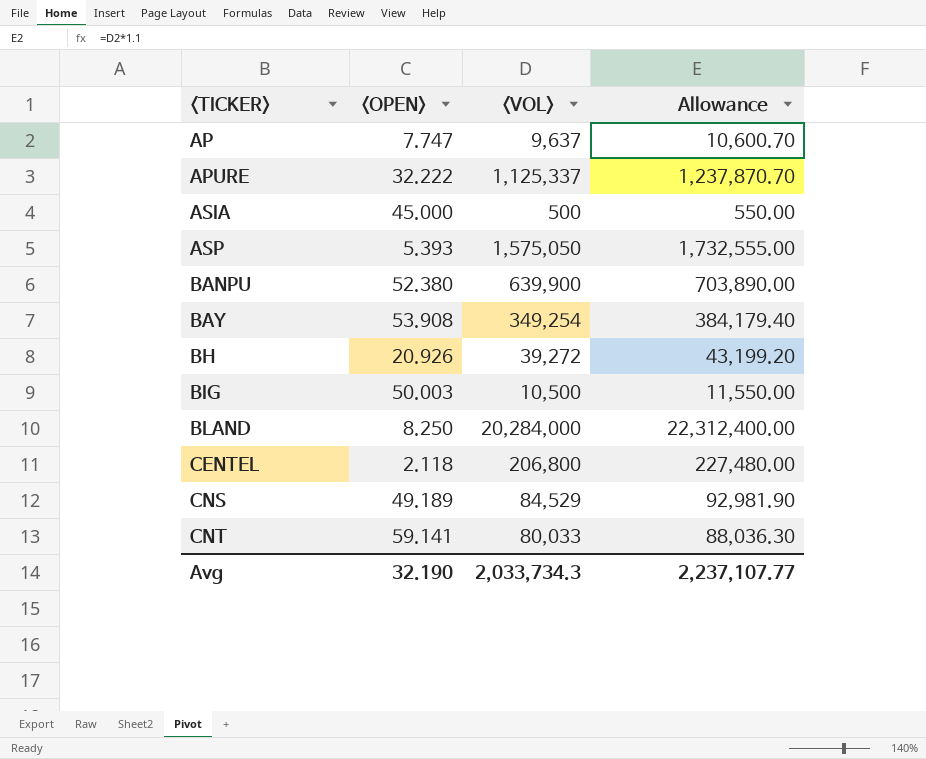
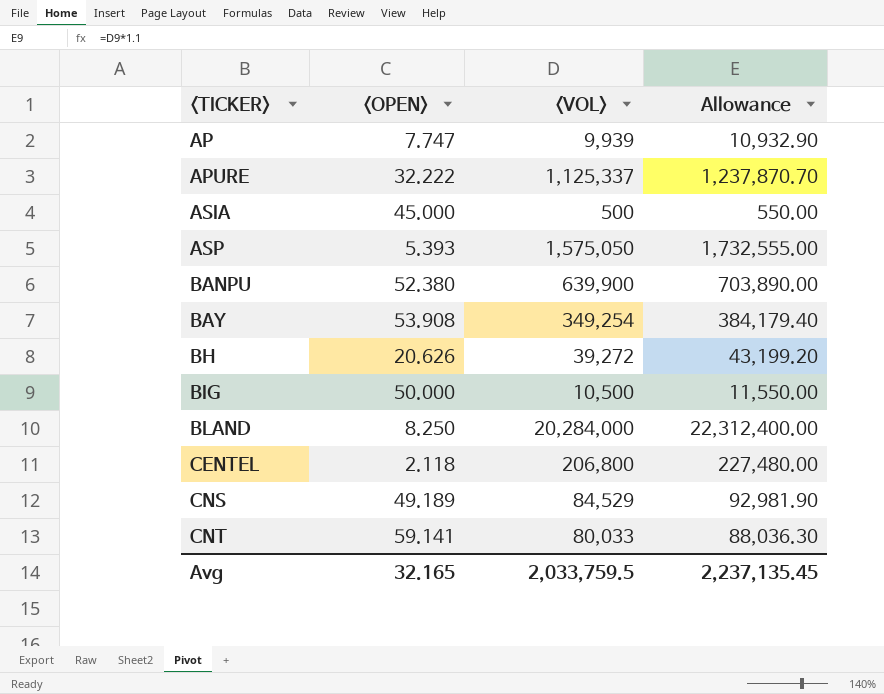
AP | <VOL>: 9,637 -> 9,939
AP | Allowance: 10,600.70 -> 10,932.90
BH | <OPEN>: 20.926 -> 20.626
BIG | <OPEN>: 50.003 -> 50.000
Avg | <OPEN>: 32.190 -> 32.165
Avg | <VOL>: 2,033,734.3 -> 2,033,759.5
Avg | Allowance: 2,237,107.77 -> 2,237,135.45

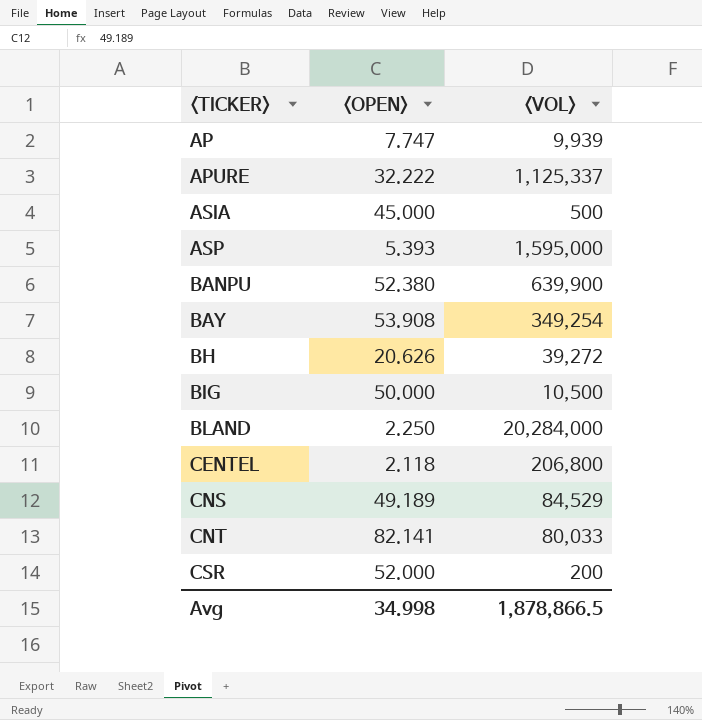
column Allowance | formula: [<VOL>] * 1.1 -> none
ASP | <VOL>: 1,575,050 -> 1,595,000
BLAND | <OPEN>: 8.250 -> 2.250
CNT | <OPEN>: 59.141 -> 82.141
row CSR: none -> 52.000 | 200
Avg | <OPEN>: 32.165 -> 34.998
Avg | <VOL>: 2,033,759.5 -> 1,878,866.5

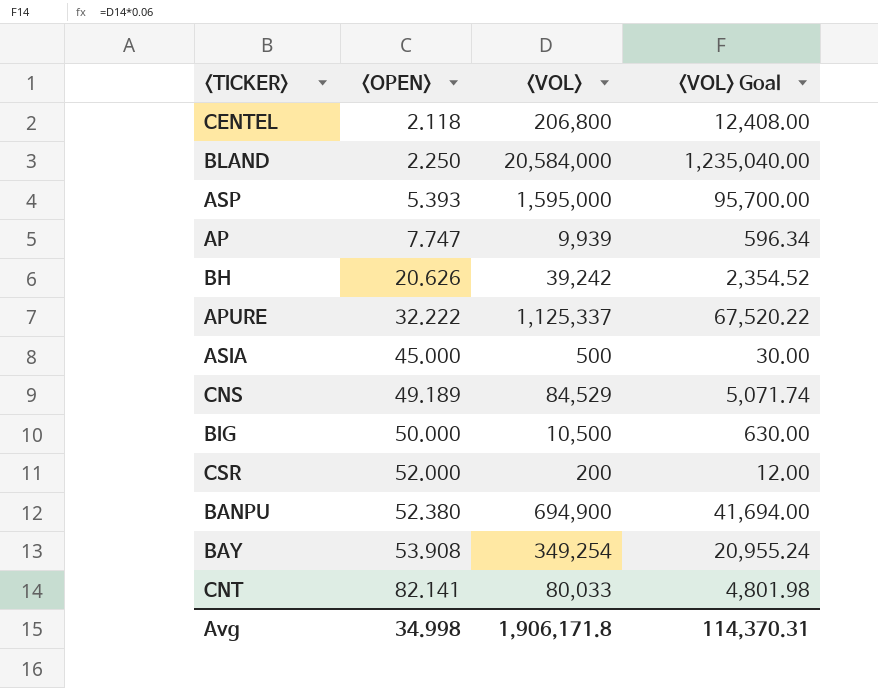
row order: <TICKER> ascending -> <OPEN> ascending
column <VOL> Goal | formula: none -> [<VOL>] * 0.06
BLAND | <VOL>: 20,284,000 -> 20,584,000
BH | <VOL>: 39,272 -> 39,242
BANPU | <VOL>: 639,900 -> 694,900
Avg | <VOL>: 1,878,866.5 -> 1,906,171.8

